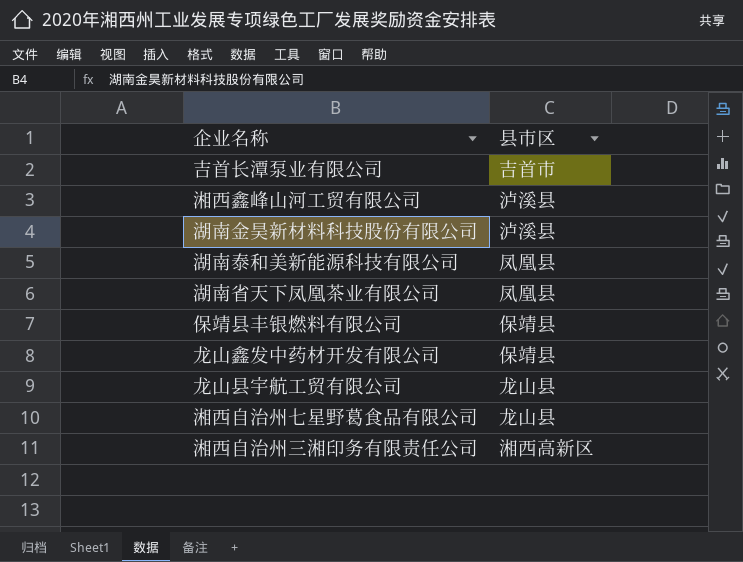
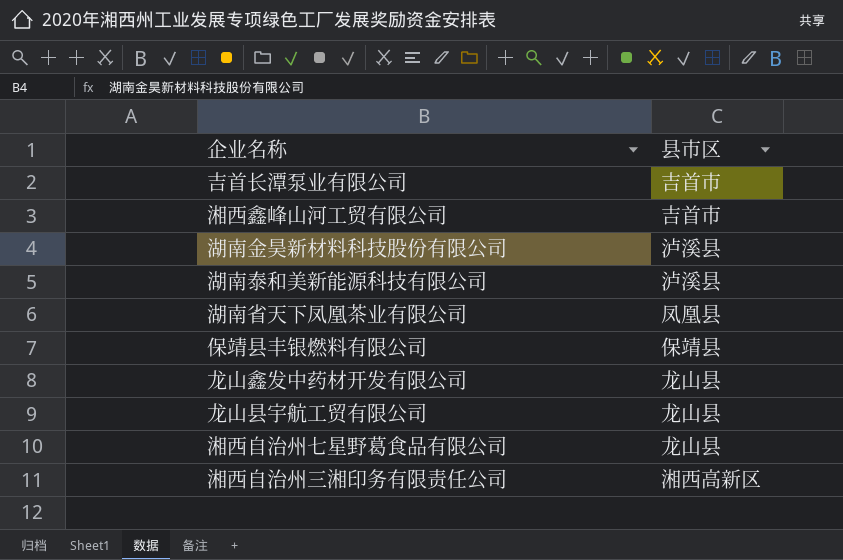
湘西鑫峰山河工贸有限公司 | 县市区: 泸溪县 -> 吉首市
湖南泰和美新能源科技有限公司 | 县市区: 凤凰县 -> 泸溪县
龙山鑫发中药材开发有限公司 | 县市区: 保靖县 -> 龙山县

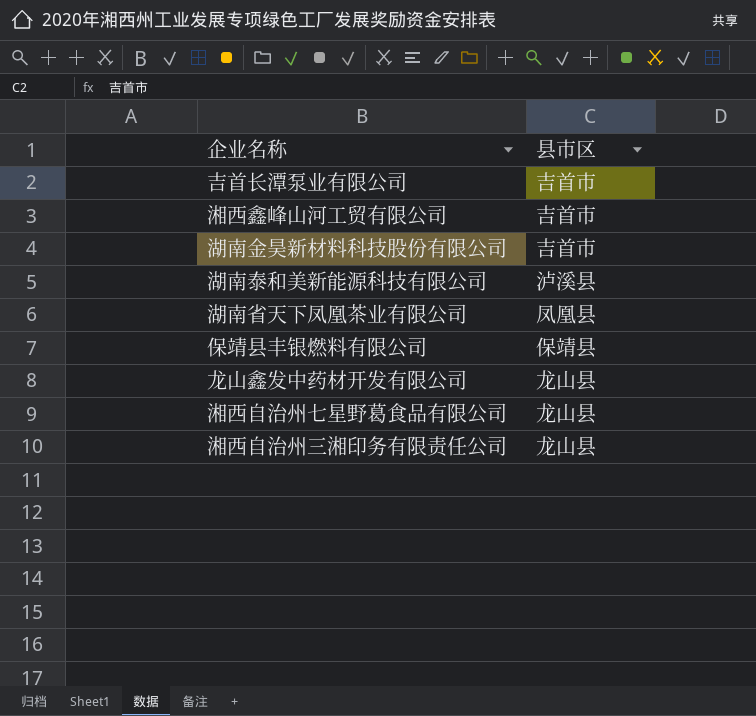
row 龙山县宇航工贸有限公司: 龙山县 -> none
湖南金昊新材料科技股份有限公司 | 县市区: 泸溪县 -> 吉首市
湘西自治州三湘印务有限责任公司 | 县市区: 湘西高新区 -> 龙山县

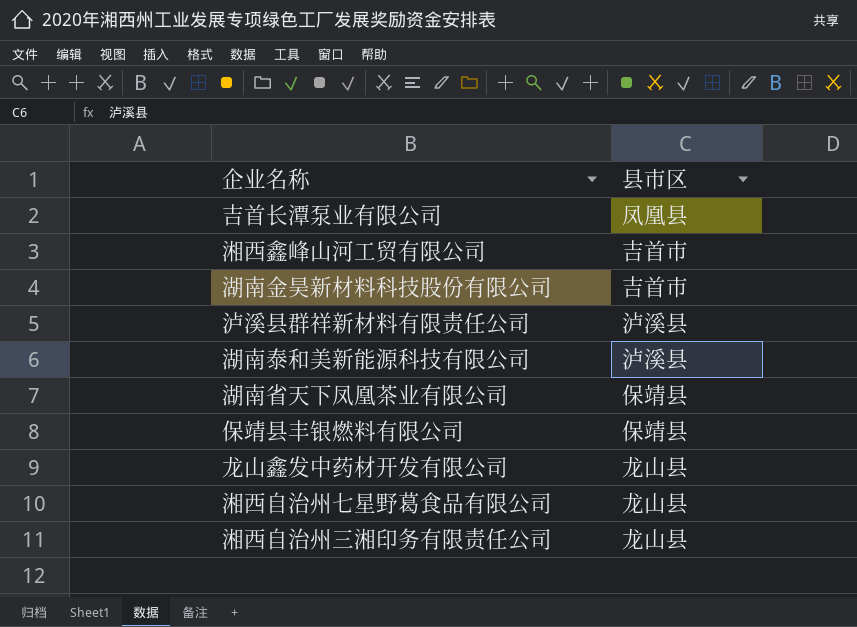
吉首长潭泵业有限公司 | 县市区: 吉首市 -> 凤凰县
row 泸溪县群祥新材料有限责任公司: none -> 泸溪县
湖南省天下凤凰茶业有限公司 | 县市区: 凤凰县 -> 保靖县

